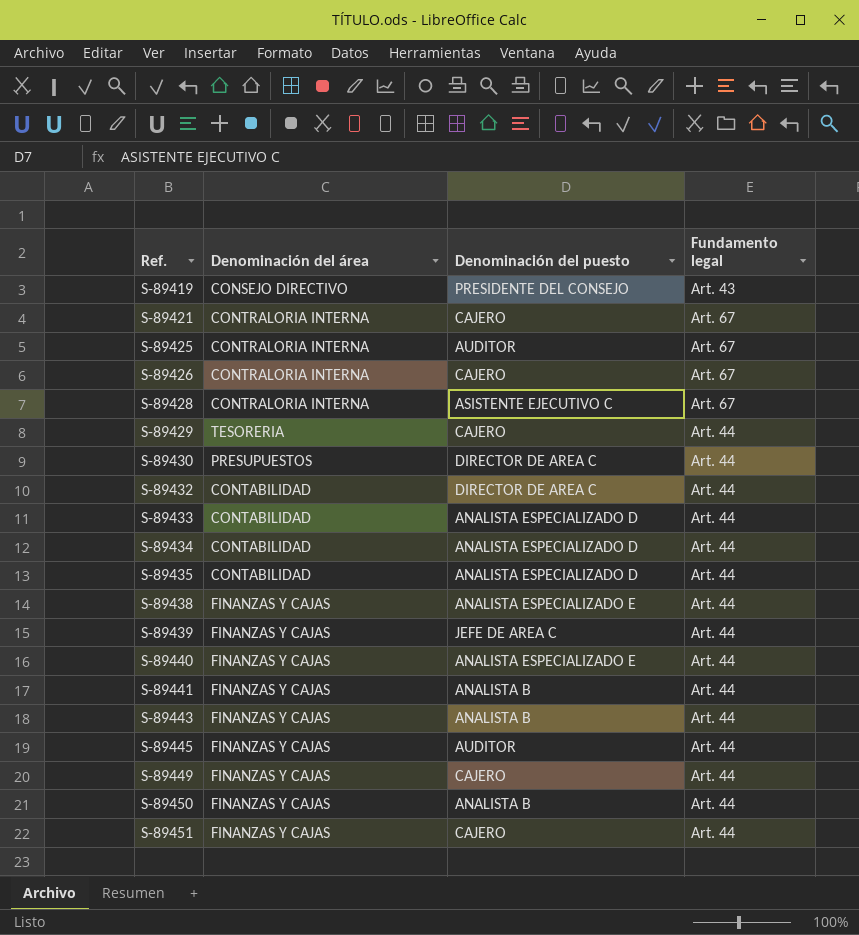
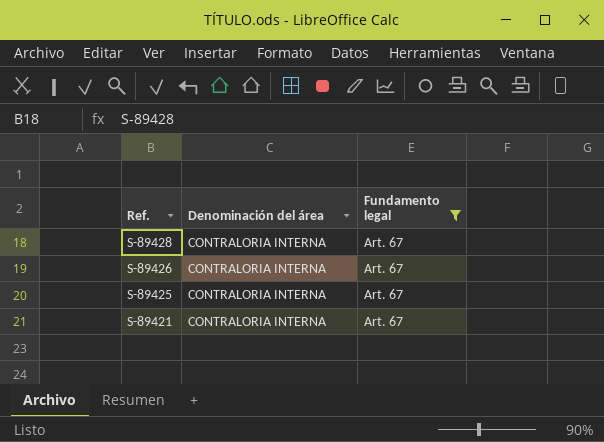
filter: none -> Fundamento legal = Art. 67
row order: Ref. ascending -> Ref. descending
column Denominación del puesto | position: 3 -> none

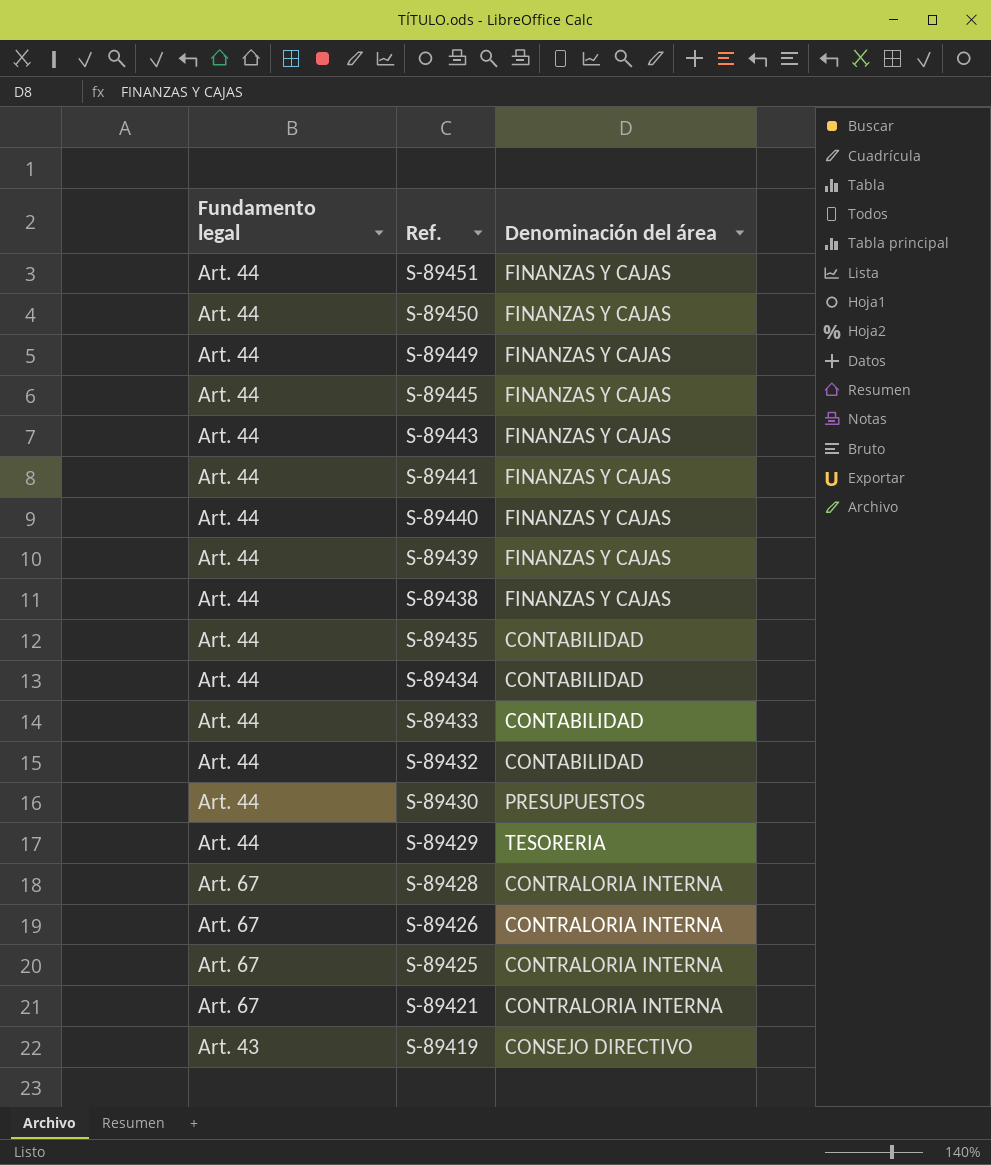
filter: Fundamento legal = Art. 67 -> none
column Fundamento legal | position: 3 -> 1

